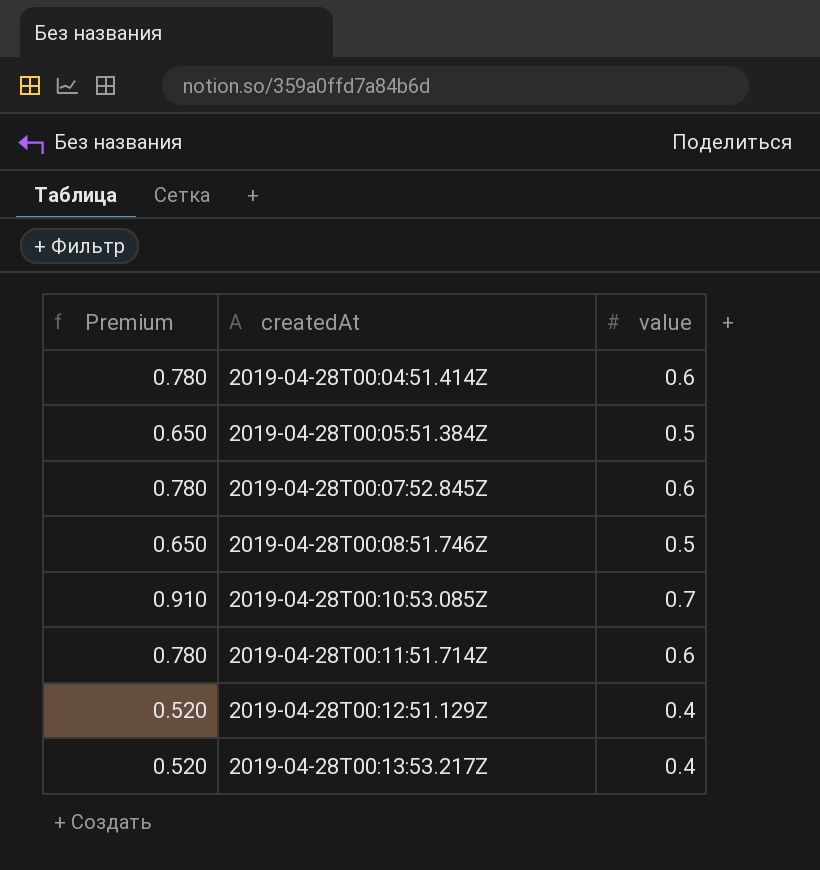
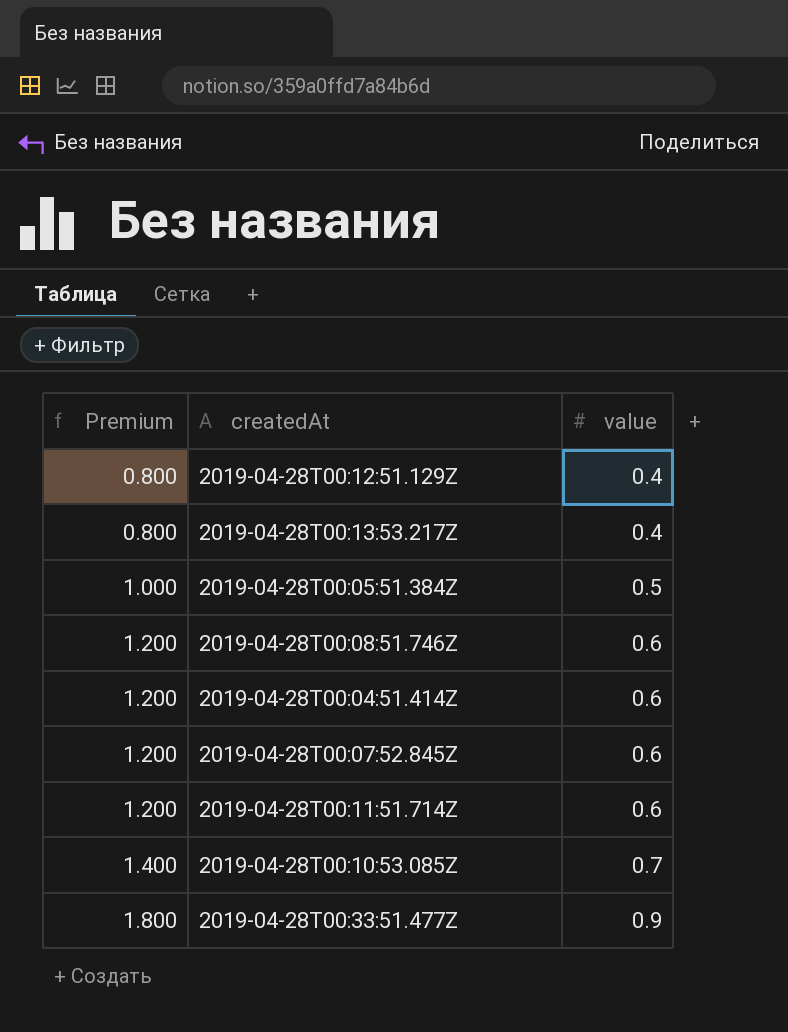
row order: createdAt ascending -> Premium ascending
column Premium | formula: [value] * 1.3 -> [value] * 2
2019-04-28T00:08:51.746Z | value: 0.5 -> 0.6
row 2019-04-28T00:33:51.477Z: none -> 1.800 | 0.9

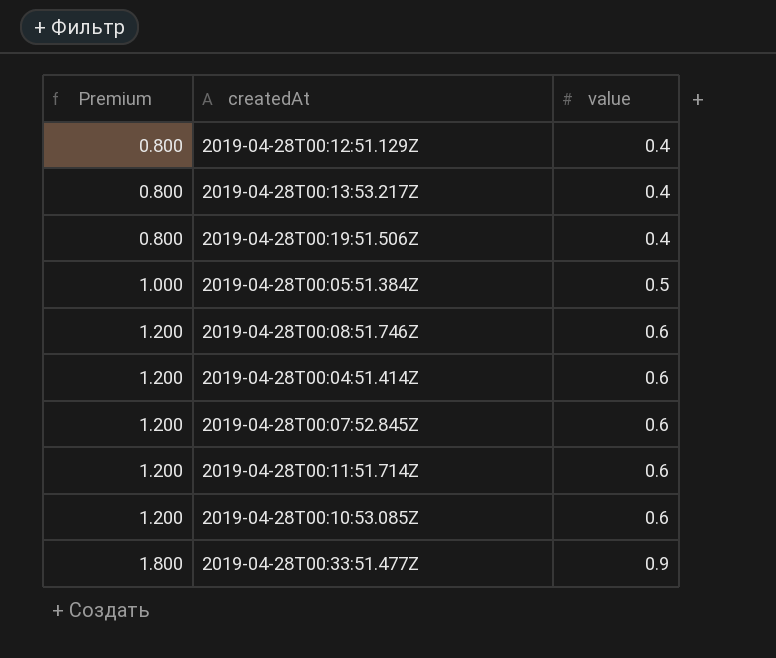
row 2019-04-28T00:19:51.506Z: none -> 0.800 | 0.4
2019-04-28T00:10:53.085Z | Premium: 1.400 -> 1.200
2019-04-28T00:10:53.085Z | value: 0.7 -> 0.6

